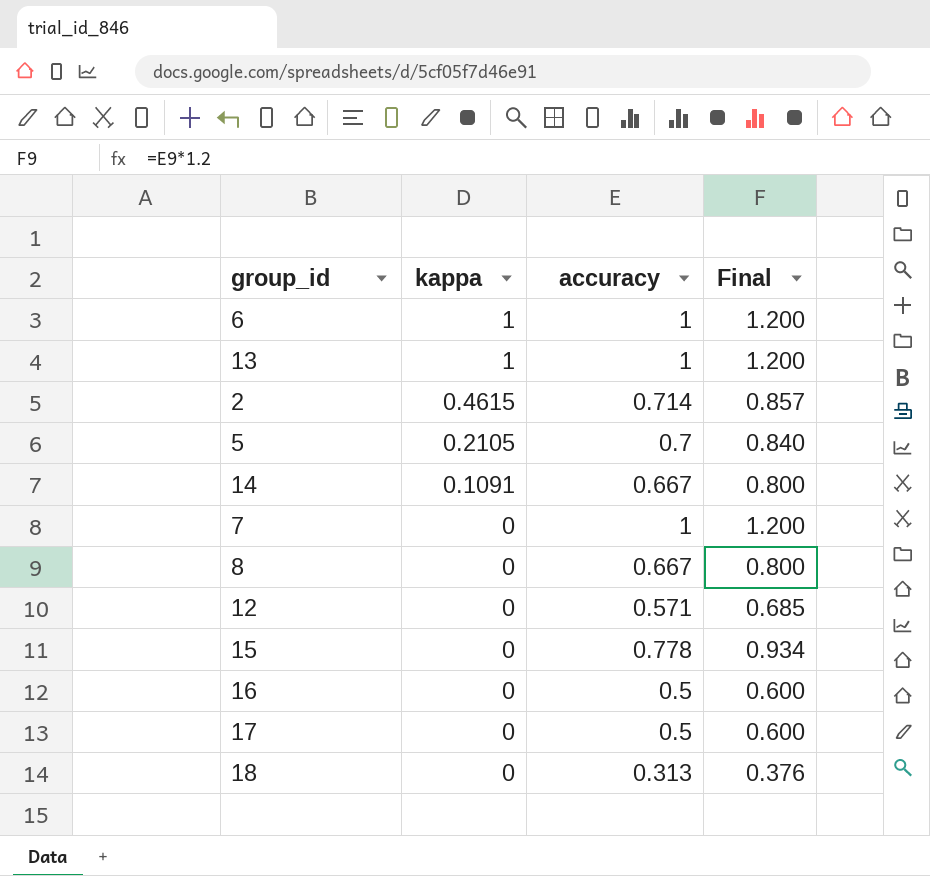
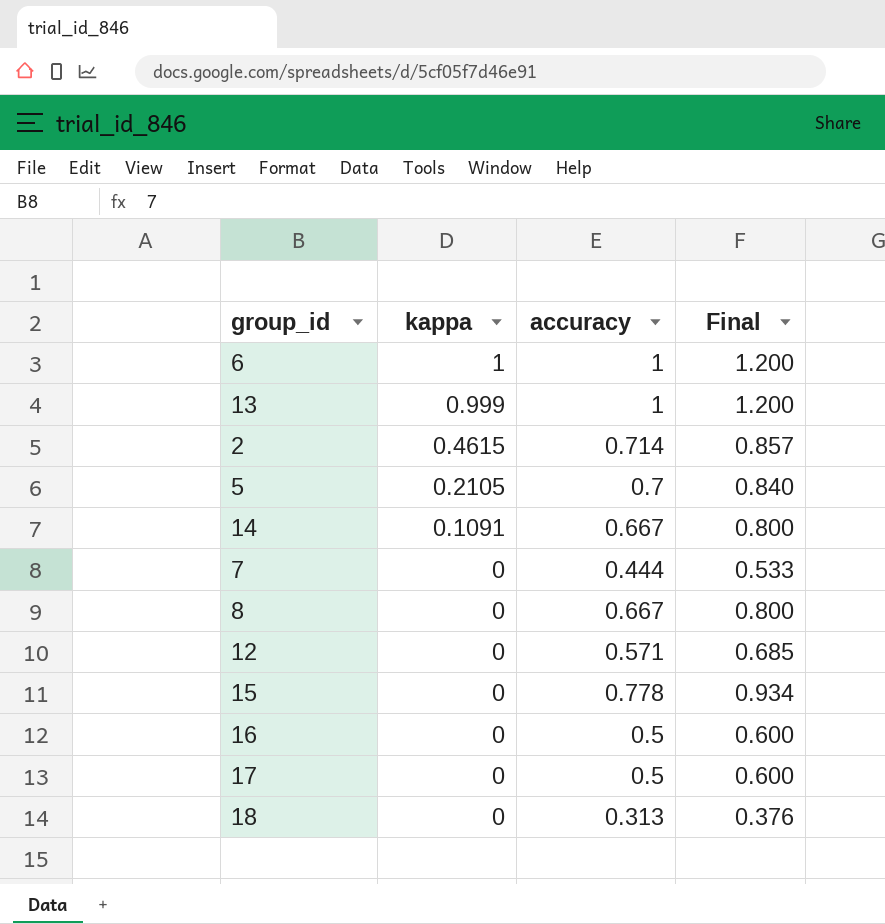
13 | kappa: 1 -> 0.999
7 | accuracy: 1 -> 0.444
7 | Final: 1.200 -> 0.533

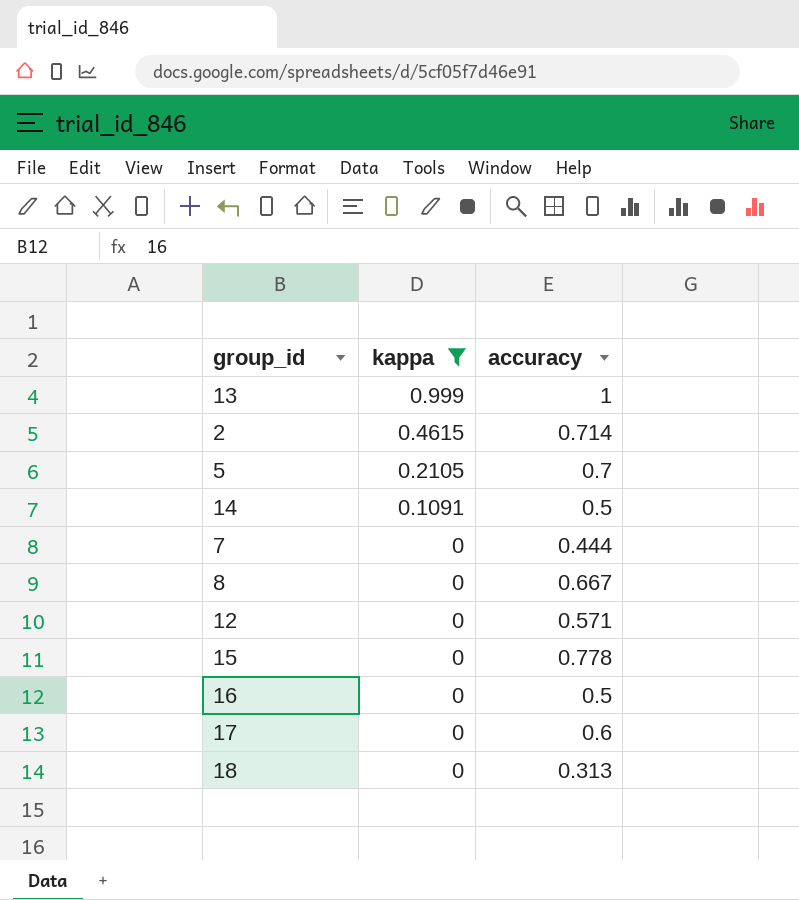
filter: none -> kappa != 1
column Final | formula: [accuracy] * 1.2 -> none
14 | accuracy: 0.667 -> 0.5
17 | accuracy: 0.5 -> 0.6

